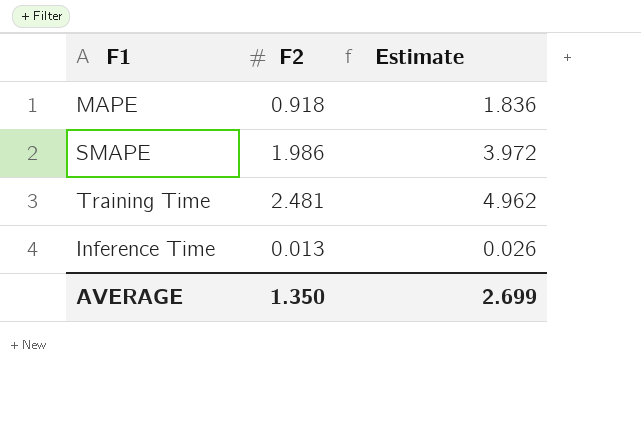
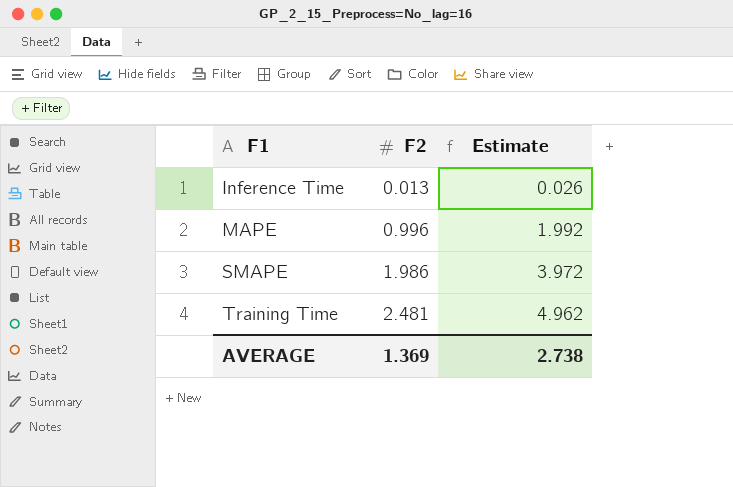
row order: none -> F1 ascending
MAPE | F2: 0.918 -> 0.996
MAPE | Estimate: 1.836 -> 1.992
AVERAGE | F2: 1.350 -> 1.369
AVERAGE | Estimate: 2.699 -> 2.738

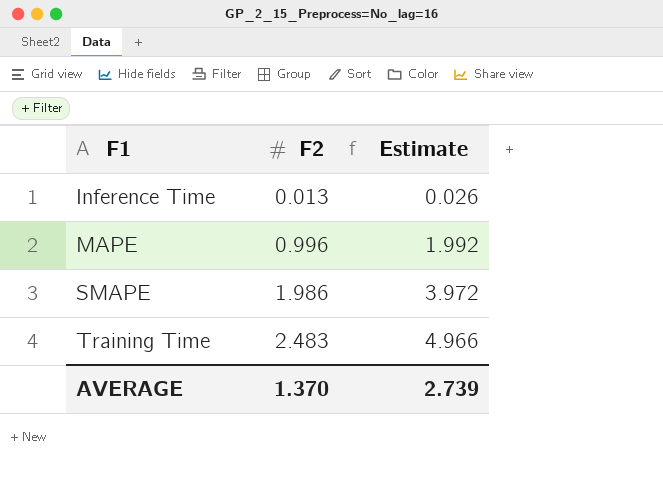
Training Time | F2: 2.481 -> 2.483
Training Time | Estimate: 4.962 -> 4.966
AVERAGE | F2: 1.369 -> 1.370
AVERAGE | Estimate: 2.738 -> 2.739

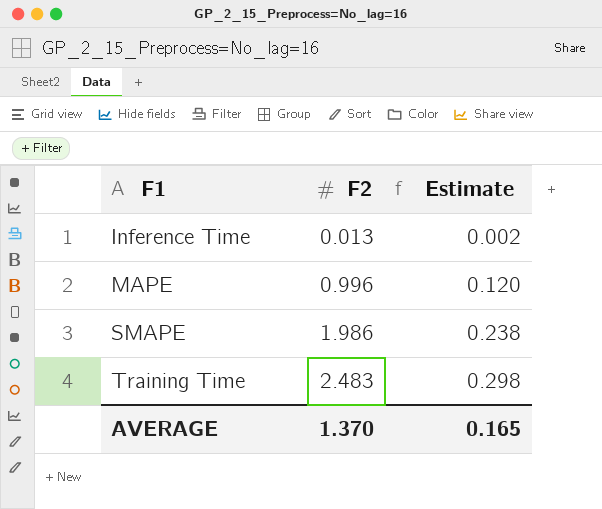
column Estimate | formula: [F2] * 2 -> [F2] * 0.12
AVERAGE | Estimate: 2.739 -> 0.165

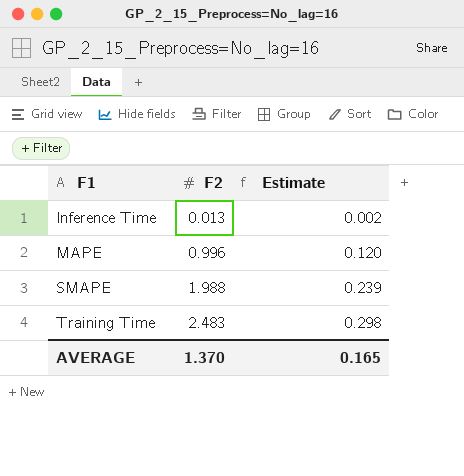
SMAPE | F2: 1.986 -> 1.988
SMAPE | Estimate: 0.238 -> 0.239

